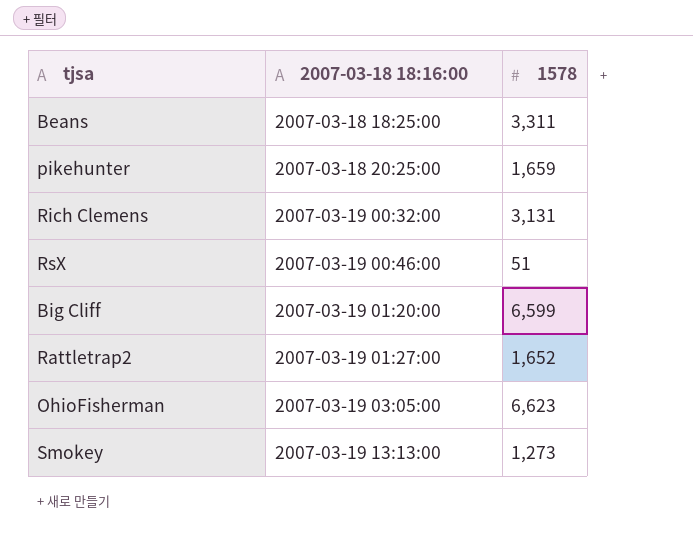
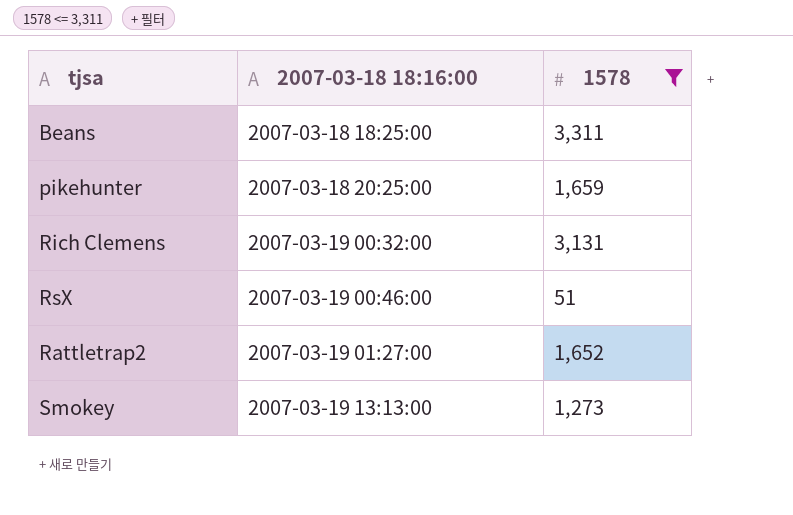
filter: none -> 1578 <= 3,311

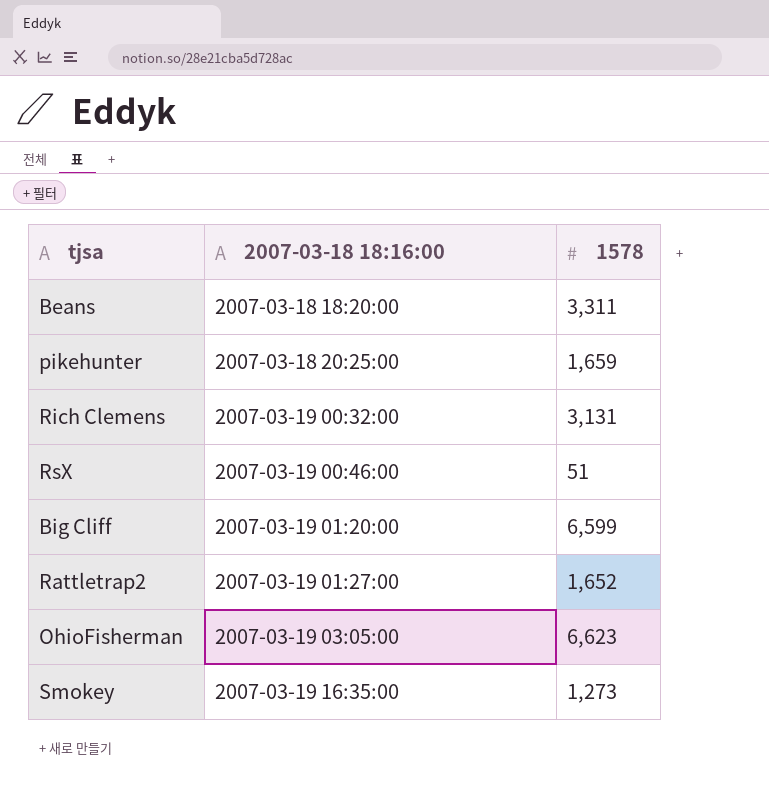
filter: 1578 <= 3,311 -> none
Beans | 2007-03-18 18:16:00: 2007-03-18 18:25:00 -> 2007-03-18 18:20:00
Smokey | 2007-03-18 18:16:00: 2007-03-19 13:13:00 -> 2007-03-19 16:35:00

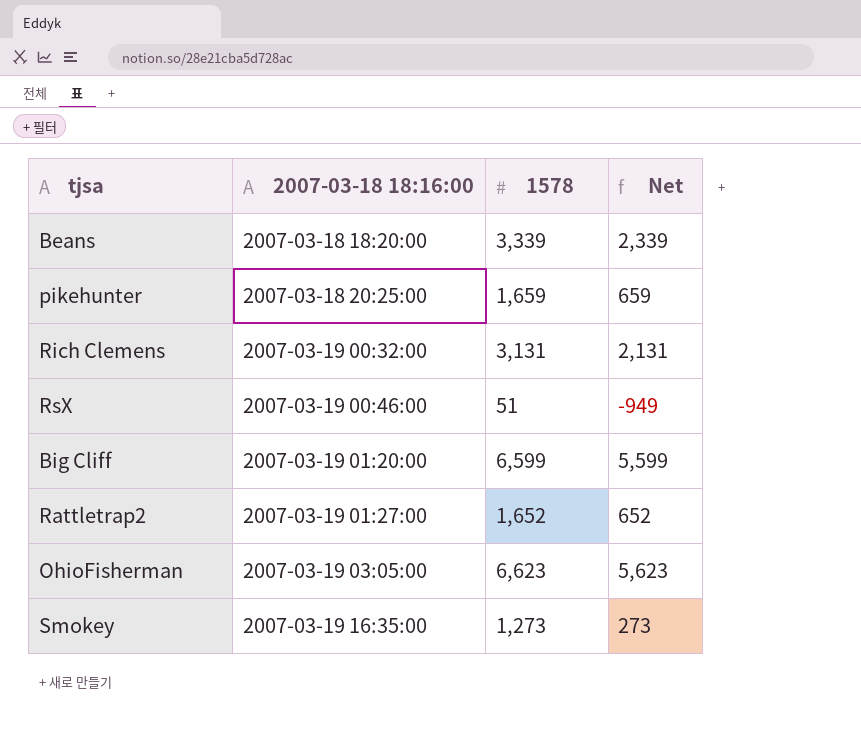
column Net | formula: none -> [1578] - 1000
Beans | 1578: 3,311 -> 3,339

